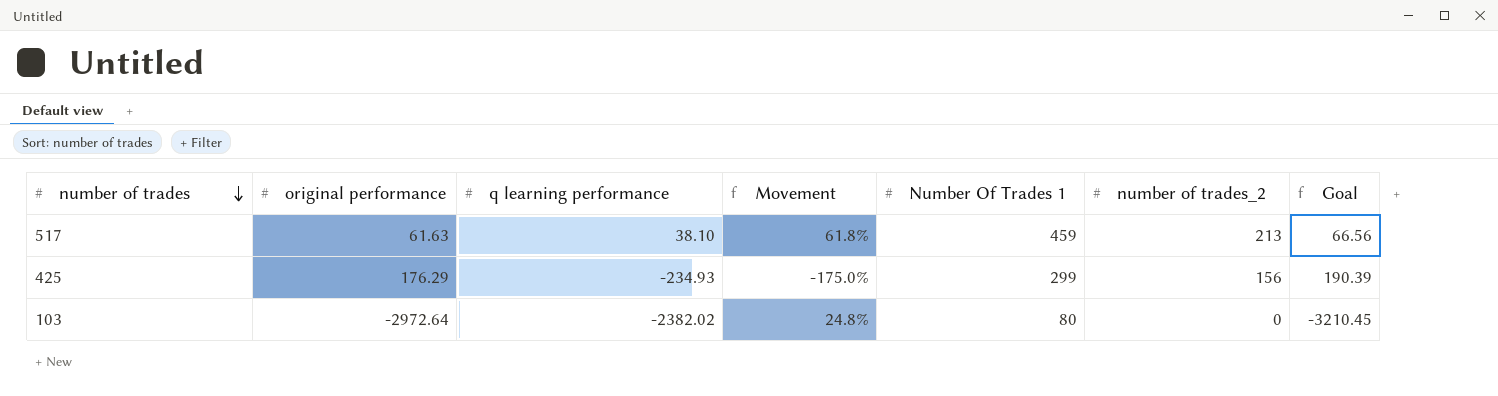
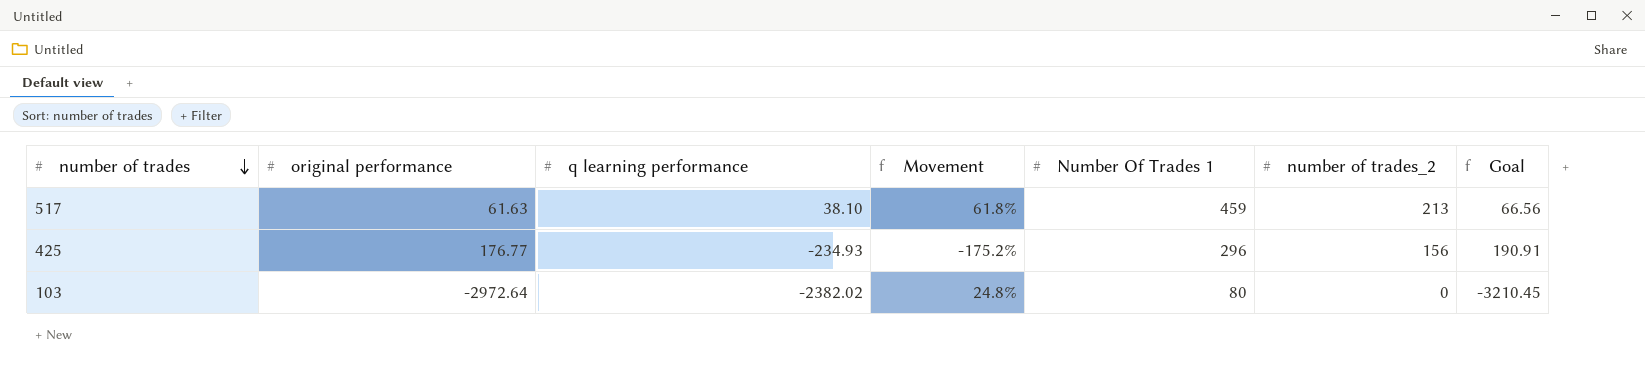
425 | original performance: 176.29 -> 176.77
425 | Movement: -175.0% -> -175.2%
425 | Number Of Trades 1: 299 -> 296
425 | Goal: 190.39 -> 190.91

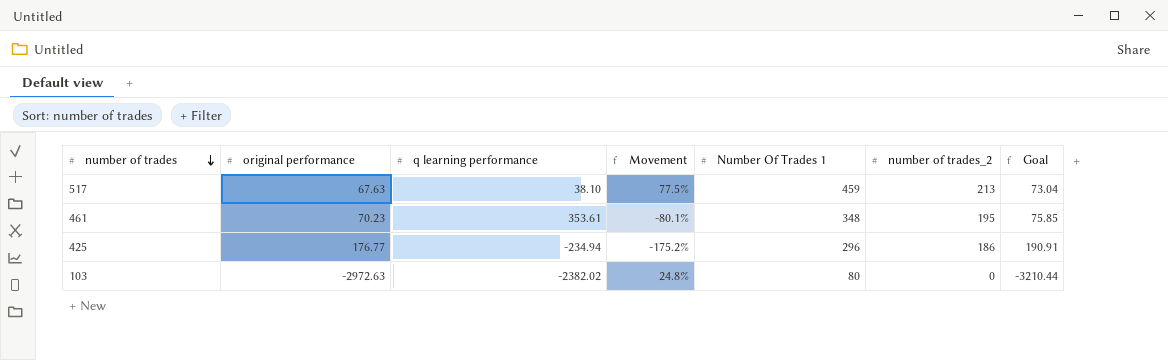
517 | original performance: 61.63 -> 67.63
517 | Movement: 61.8% -> 77.5%
517 | Goal: 66.56 -> 73.04
row 461: none -> 70.23 | 353.61 | -80.1% | 348 | 195 | 75.85
425 | q learning performance: -234.93 -> -234.94
425 | number of trades_2: 156 -> 186
103 | original performance: -2972.64 -> -2972.63
103 | Goal: -3210.45 -> -3210.44

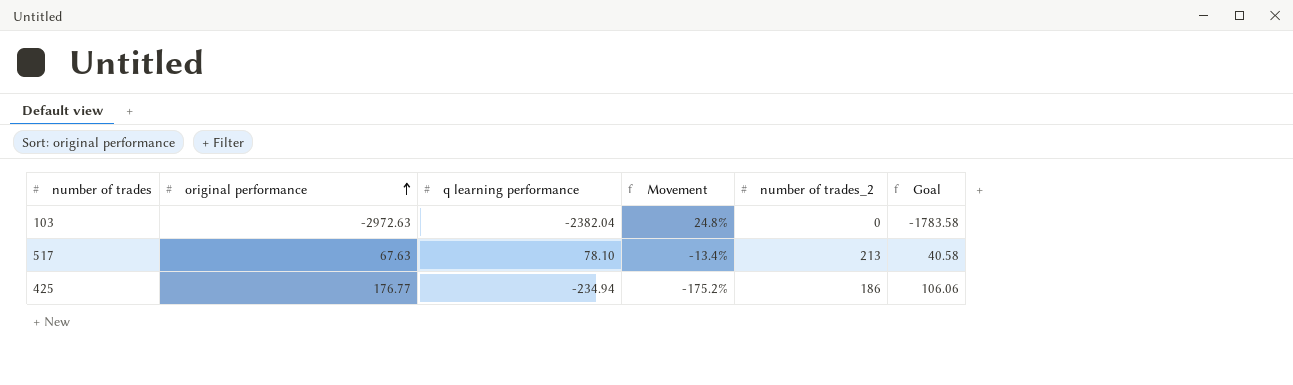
row order: number of trades descending -> original performance ascending
column Number Of Trades 1 | position: 5 -> none
column Goal | formula: [original performance] * 1.08 -> [original performance] * 0.6
row 461: 70.23 | 353.61 | -80.1% | 348 | 195 | 75.85 -> none
103 | q learning performance: -2382.02 -> -2382.04
517 | q learning performance: 38.10 -> 78.10
517 | Movement: 77.5% -> -13.4%

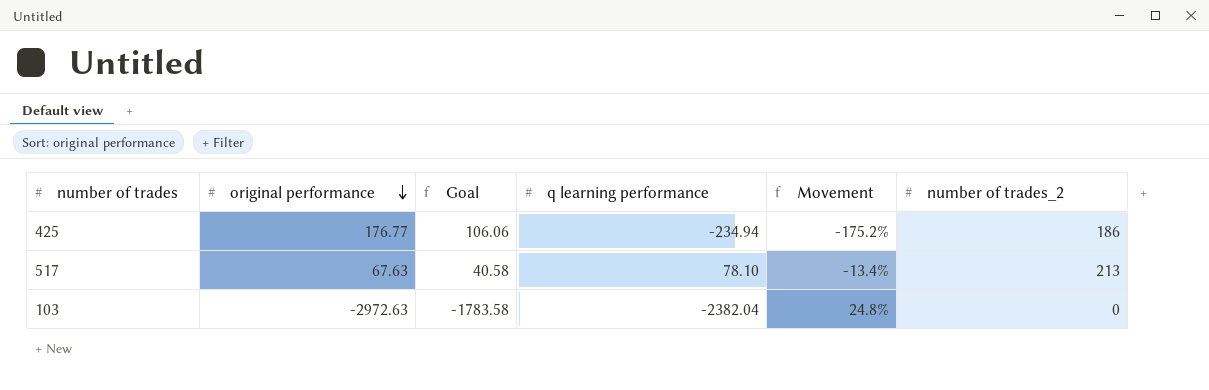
row order: original performance ascending -> original performance descending
column Goal | position: 6 -> 3

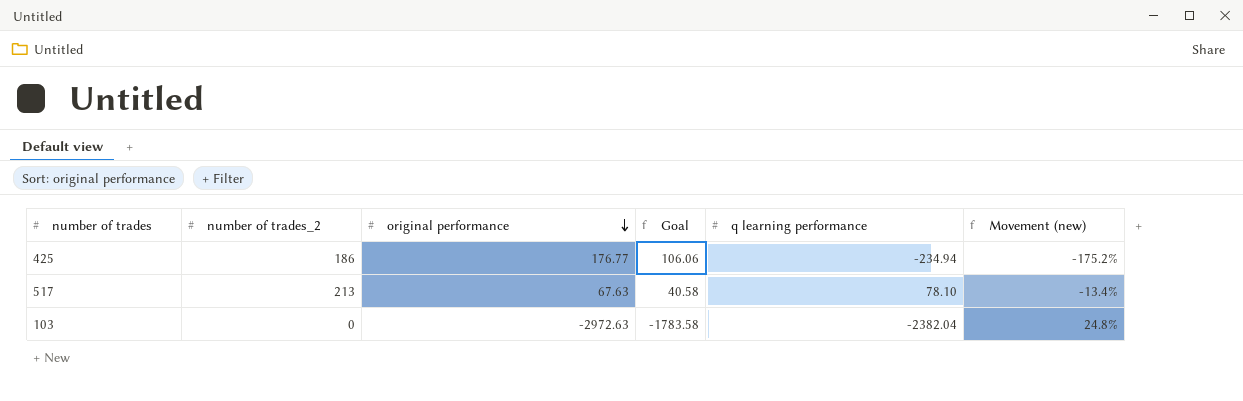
column number of trades_2 | position: 6 -> 2
column name: Movement -> Movement (new)

